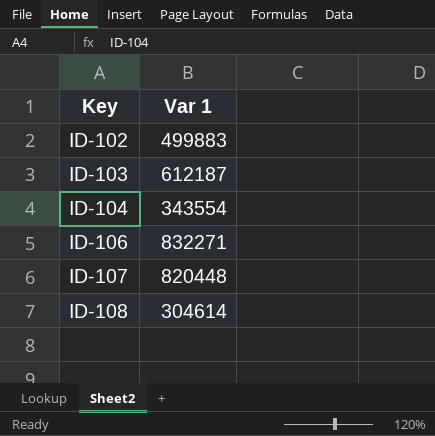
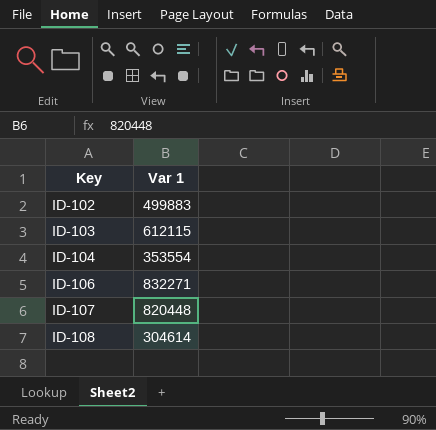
ID-103 | Var 1: 612187 -> 612115
ID-104 | Var 1: 343554 -> 353554

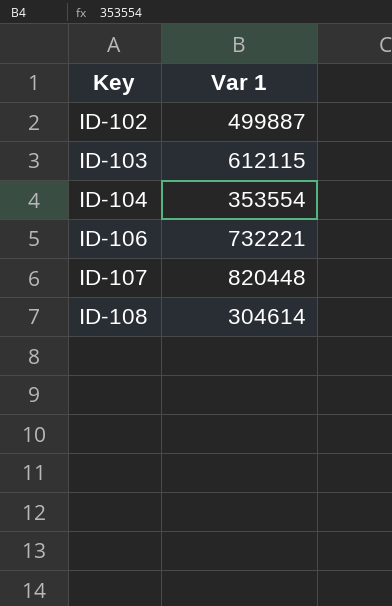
ID-102 | Var 1: 499883 -> 499887
ID-106 | Var 1: 832271 -> 732221

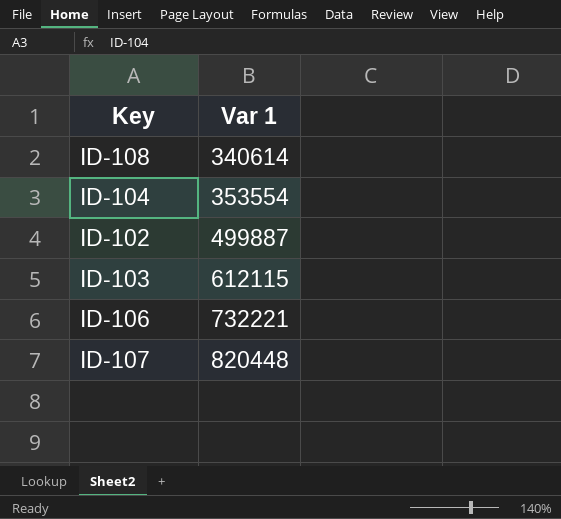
row order: Key ascending -> Var 1 ascending
ID-108 | Var 1: 304614 -> 340614

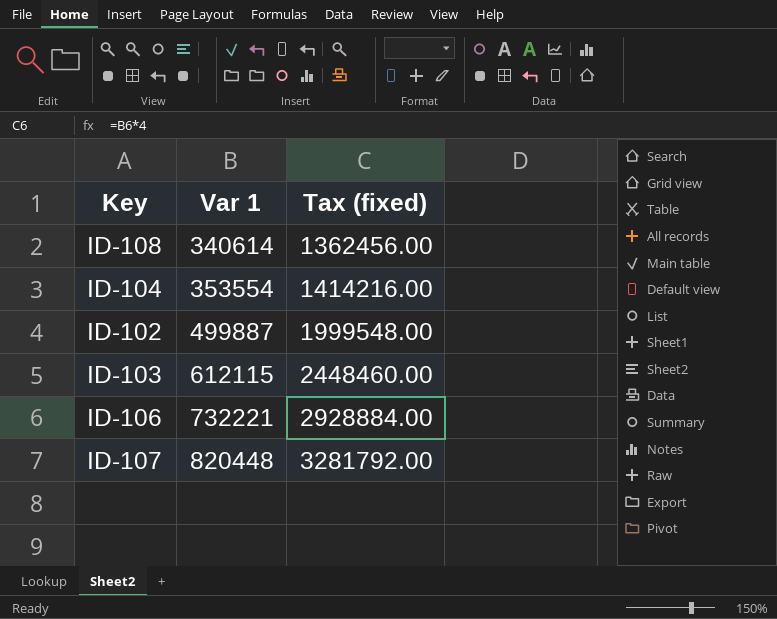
column Tax (fixed) | formula: none -> [Var 1] * 4

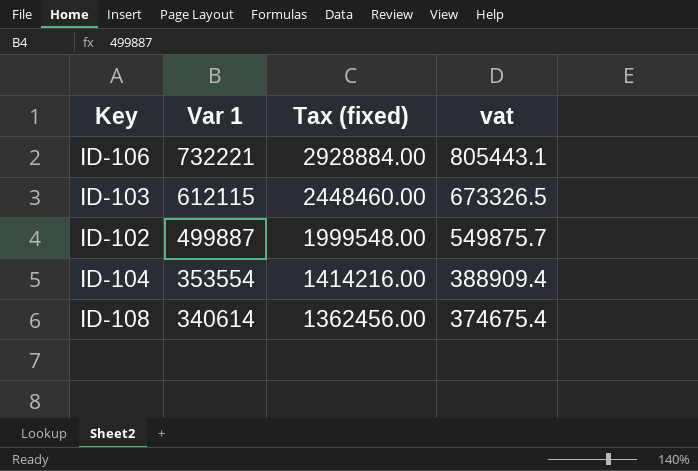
row order: Var 1 ascending -> Var 1 descending
column vat | formula: none -> [Var 1] * 1.1
row ID-107: 820448 | 3281792.00 -> none

